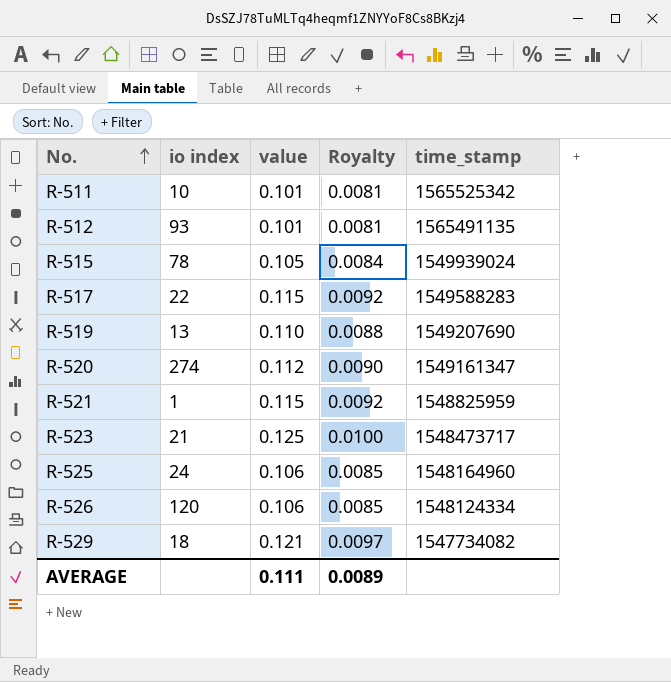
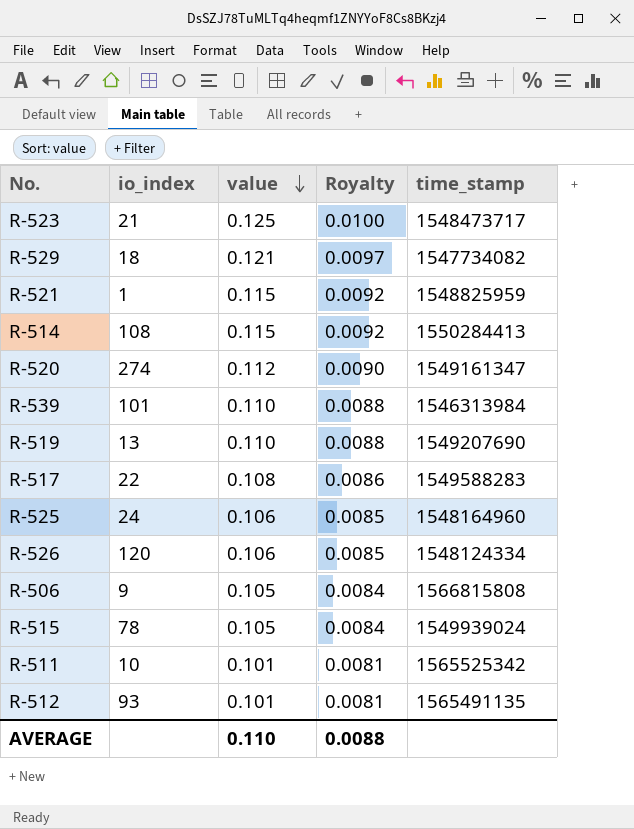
row order: No. ascending -> value descending
column name: io index -> io_index
row R-514: none -> 108 | 0.115 | 0.0092 | 1550284413
row R-539: none -> 101 | 0.110 | 0.0088 | 1546313984
R-517 | value: 0.115 -> 0.108
R-517 | Royalty: 0.0092 -> 0.0086
row R-506: none -> 9 | 0.105 | 0.0084 | 1566815808
AVERAGE | value: 0.111 -> 0.110
AVERAGE | Royalty: 0.0089 -> 0.0088

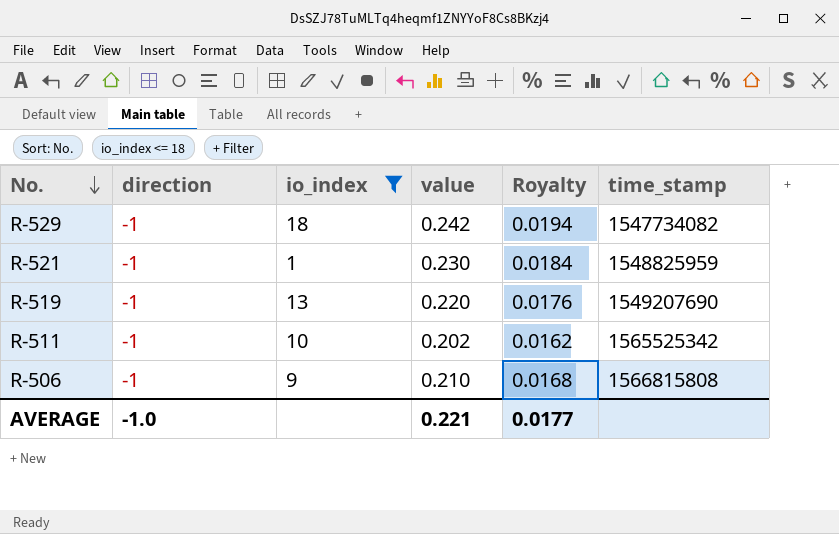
filter: none -> io_index <= 18
row order: value descending -> No. descending
column direction | position: none -> 2
R-529 | value: 0.121 -> 0.242
R-529 | Royalty: 0.0097 -> 0.0194
R-521 | value: 0.115 -> 0.230
R-521 | Royalty: 0.0092 -> 0.0184
R-519 | value: 0.110 -> 0.220
R-519 | Royalty: 0.0088 -> 0.0176
R-511 | value: 0.101 -> 0.202
R-511 | Royalty: 0.0081 -> 0.0162
R-506 | value: 0.105 -> 0.210
R-506 | Royalty: 0.0084 -> 0.0168
AVERAGE | value: 0.110 -> 0.221
AVERAGE | Royalty: 0.0088 -> 0.0177

